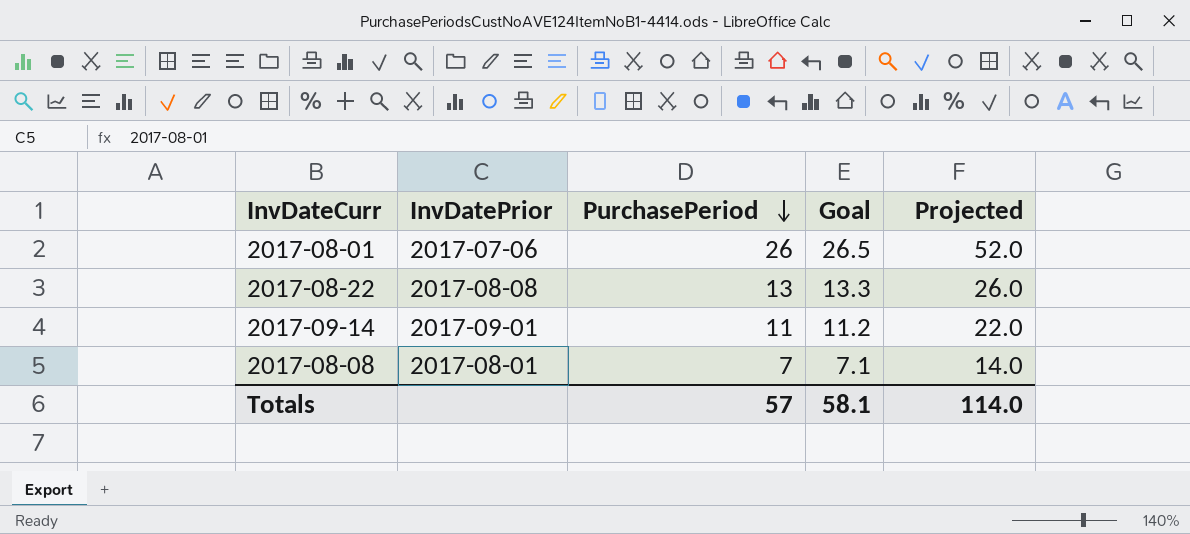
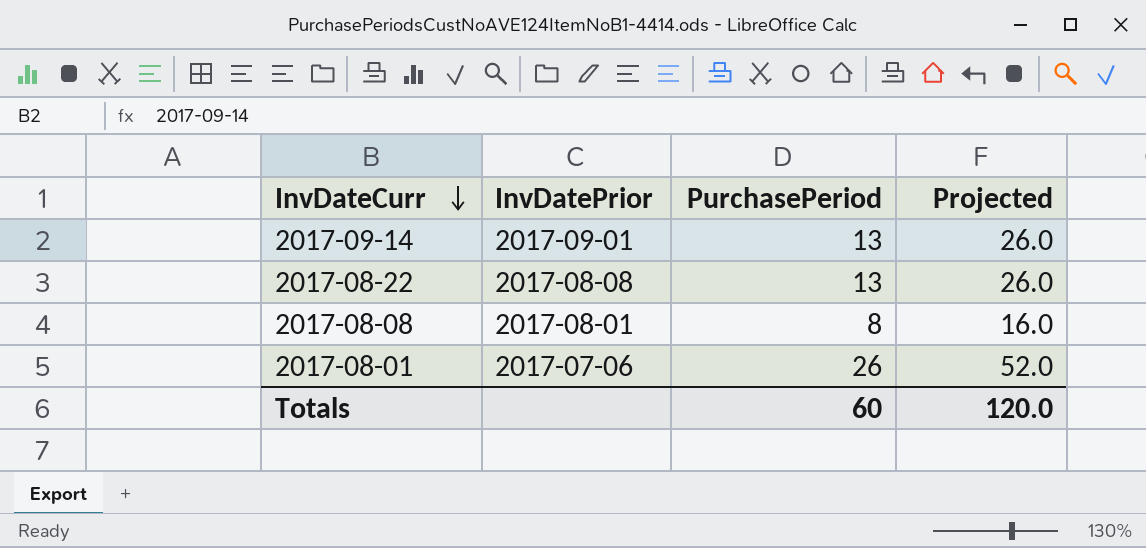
row order: PurchasePeriod descending -> InvDateCurr descending
column Goal | formula: [PurchasePeriod] * 1.02 -> none
2017-09-14 | PurchasePeriod: 11 -> 13
2017-09-14 | Projected: 22.0 -> 26.0
2017-08-08 | PurchasePeriod: 7 -> 8
2017-08-08 | Projected: 14.0 -> 16.0
Totals | PurchasePeriod: 57 -> 60
Totals | Projected: 114.0 -> 120.0

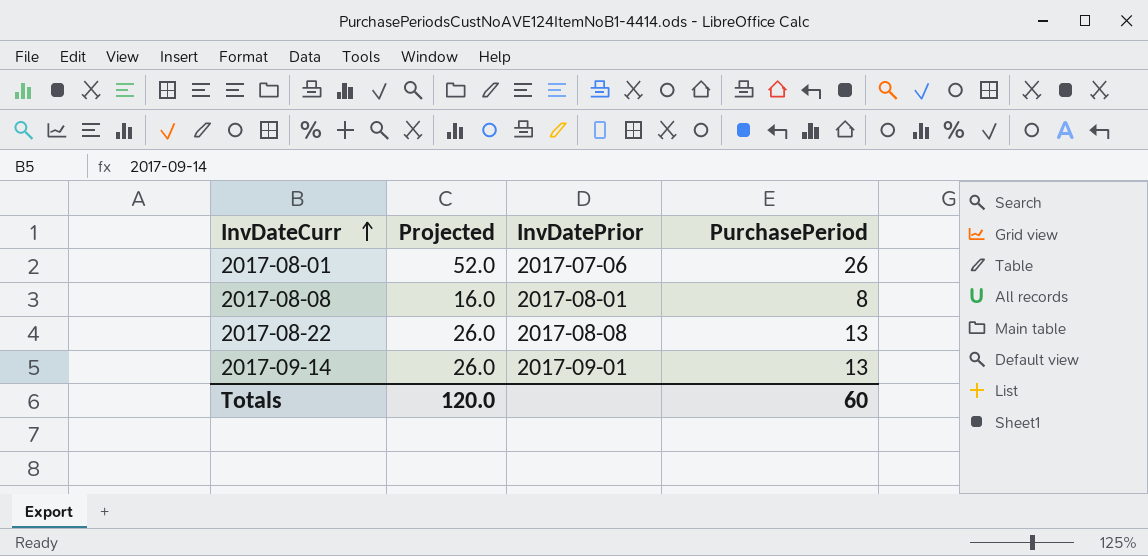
row order: InvDateCurr descending -> InvDateCurr ascending
column Projected | position: 4 -> 2

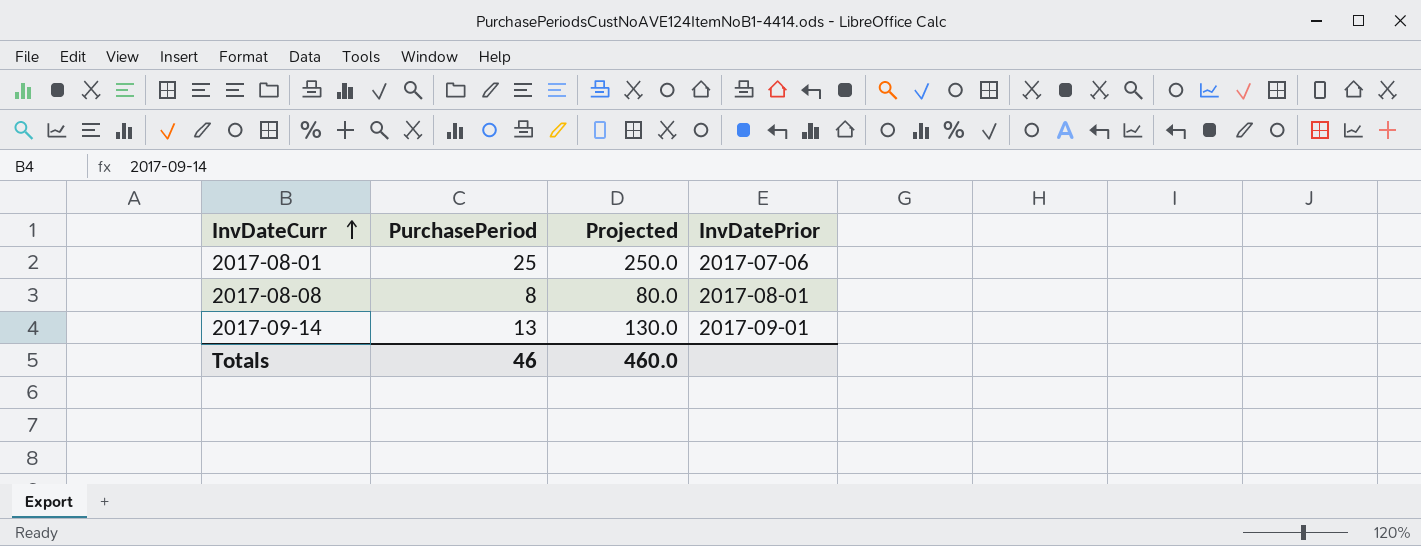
column PurchasePeriod | position: 4 -> 2
column Projected | formula: [PurchasePeriod] * 2 -> [PurchasePeriod] * 10
row 2017-08-22: 26.0 | 2017-08-08 | 13 -> none
2017-08-01 | PurchasePeriod: 26 -> 25
Totals | PurchasePeriod: 60 -> 46
Totals | Projected: 120.0 -> 460.0

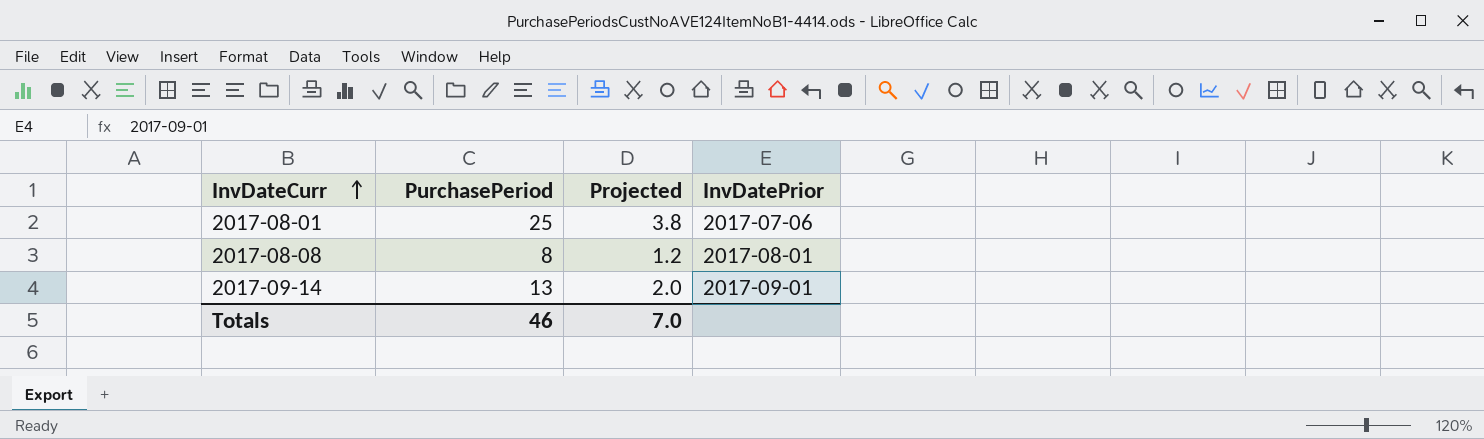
column Projected | formula: [PurchasePeriod] * 10 -> [PurchasePeriod] * 0.15
Totals | Projected: 460.0 -> 7.0

